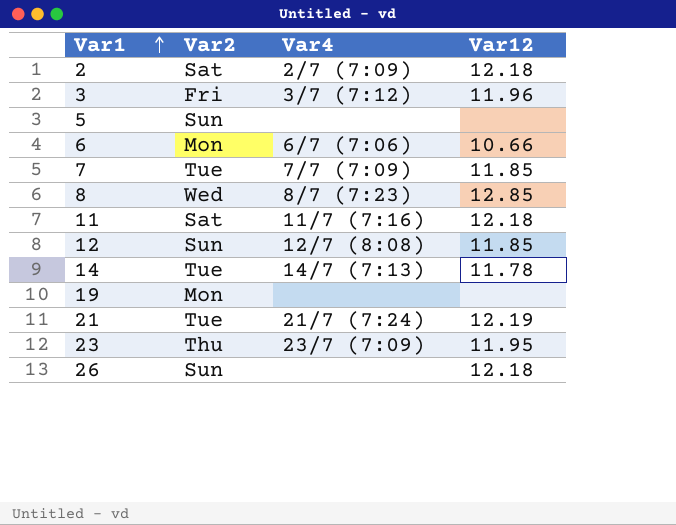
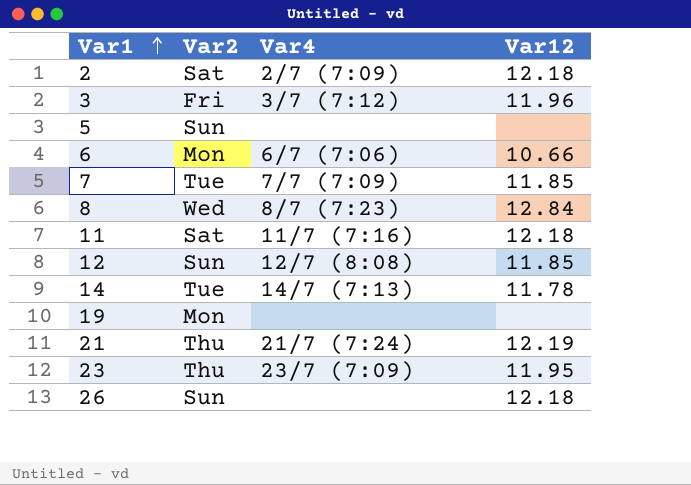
8 | Var12: 12.85 -> 12.84
21 | Var2: Tue -> Thu

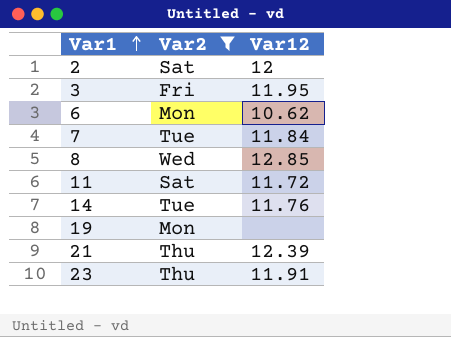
filter: none -> Var2 != Sun
column Var4 | position: 3 -> none
2 | Var12: 12.18 -> 12
3 | Var12: 11.96 -> 11.95
6 | Var12: 10.66 -> 10.62
7 | Var12: 11.85 -> 11.84
8 | Var12: 12.84 -> 12.85
11 | Var12: 12.18 -> 11.72
14 | Var12: 11.78 -> 11.76
21 | Var12: 12.19 -> 12.39
23 | Var12: 11.95 -> 11.91

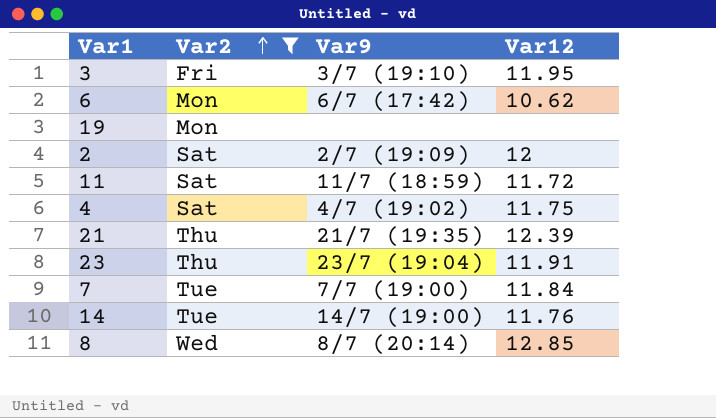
row order: Var1 ascending -> Var2 ascending
column Var9 | position: none -> 3
row 4: none -> Sat | 4/7 (19:02) | 11.75

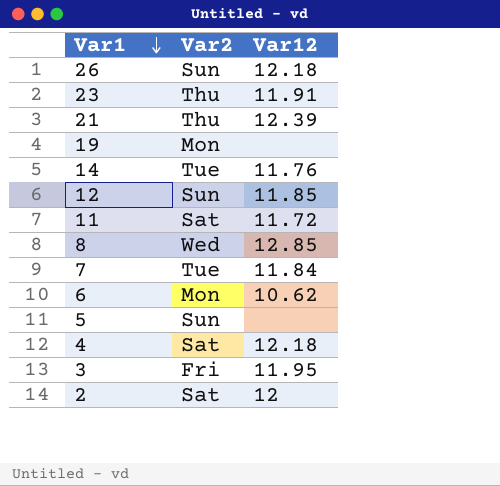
filter: Var2 != Sun -> none
row order: Var2 ascending -> Var1 descending
column Var9 | position: 3 -> none
4 | Var12: 11.75 -> 12.18

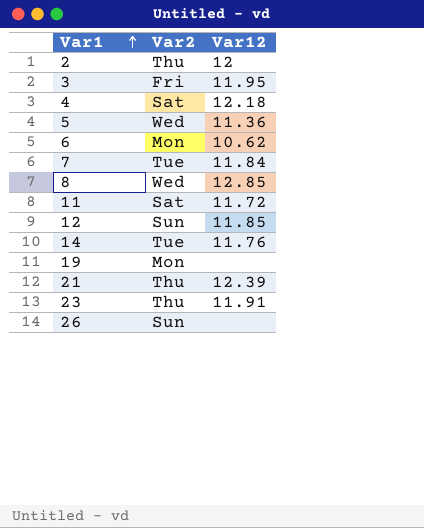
row order: Var1 descending -> Var1 ascending
2 | Var2: Sat -> Thu
5 | Var2: Sun -> Wed
5 | Var12: none -> 11.36
26 | Var12: 12.18 -> none

